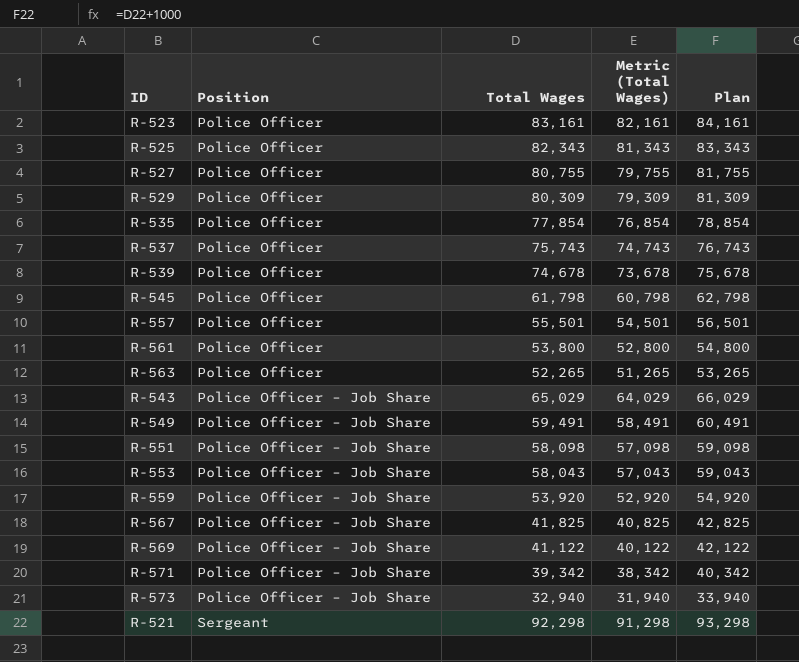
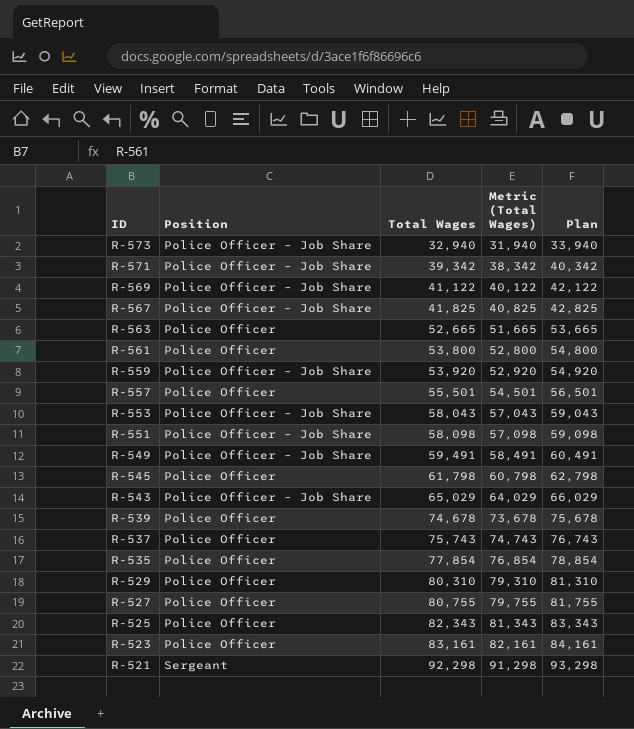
row order: Position ascending -> ID descending
R-563 | Total Wages: 52,265 -> 52,665
R-563 | Metric (Total Wages): 51,265 -> 51,665
R-563 | Plan: 53,265 -> 53,665
R-529 | Total Wages: 80,309 -> 80,310
R-529 | Metric (Total Wages): 79,309 -> 79,310
R-529 | Plan: 81,309 -> 81,310

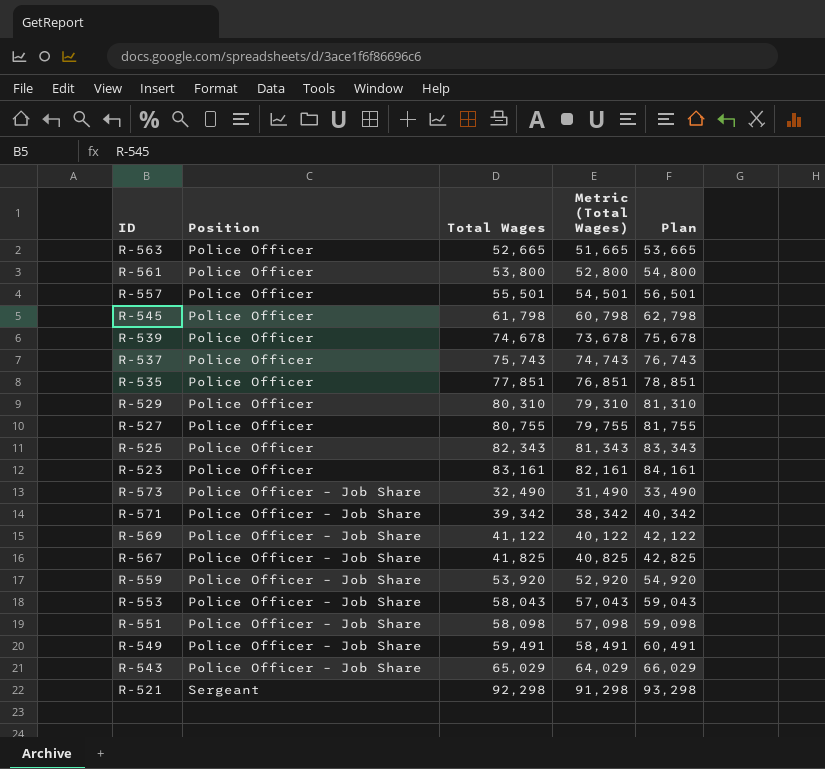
row order: ID descending -> Position ascending
R-535 | Total Wages: 77,854 -> 77,851
R-535 | Metric (Total Wages): 76,854 -> 76,851
R-535 | Plan: 78,854 -> 78,851
R-573 | Total Wages: 32,940 -> 32,490
R-573 | Metric (Total Wages): 31,940 -> 31,490
R-573 | Plan: 33,940 -> 33,490

